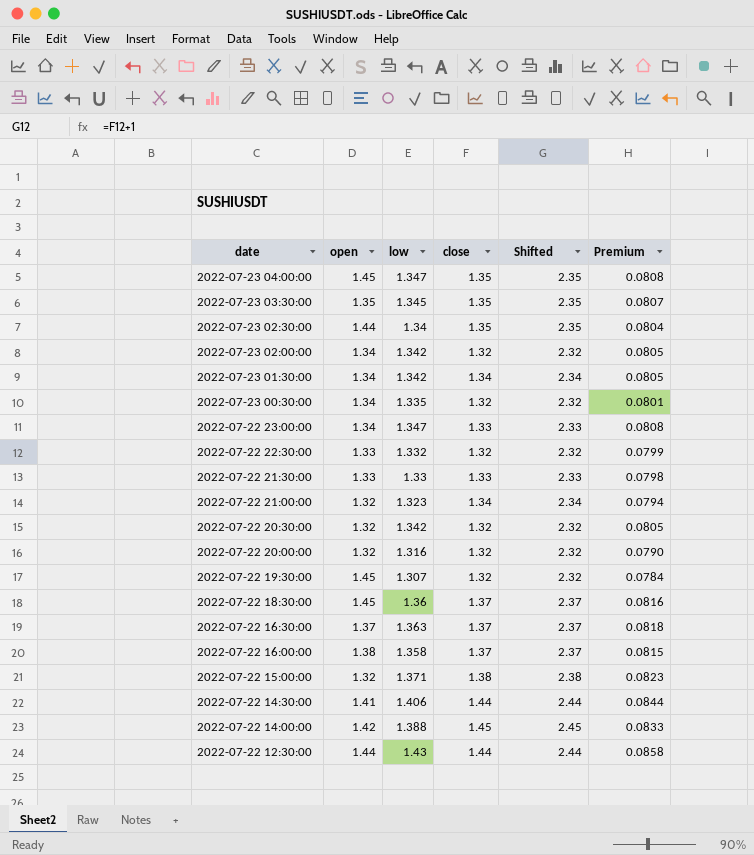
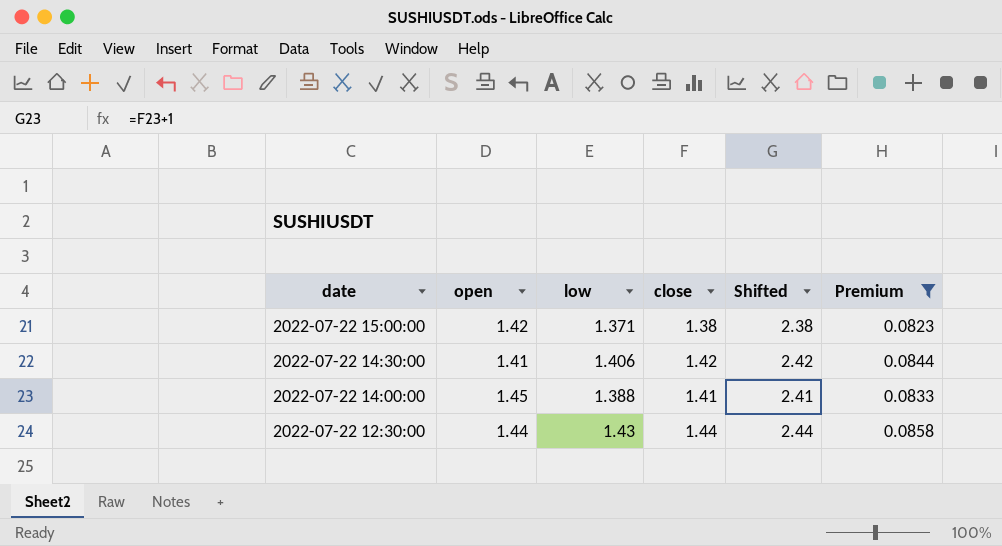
filter: none -> Premium >= 0.0823
2022-07-22 15:00:00 | open: 1.32 -> 1.42
2022-07-22 14:30:00 | close: 1.44 -> 1.42
2022-07-22 14:30:00 | Shifted: 2.44 -> 2.42
2022-07-22 14:00:00 | open: 1.42 -> 1.45
2022-07-22 14:00:00 | close: 1.45 -> 1.41
2022-07-22 14:00:00 | Shifted: 2.45 -> 2.41

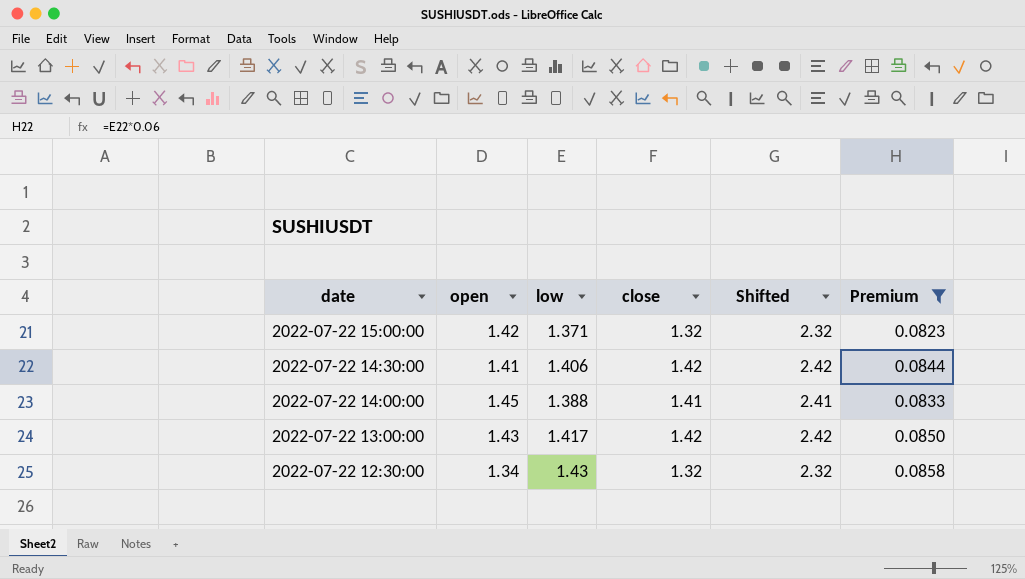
2022-07-22 15:00:00 | close: 1.38 -> 1.32
2022-07-22 15:00:00 | Shifted: 2.38 -> 2.32
row 2022-07-22 13:00:00: none -> 1.43 | 1.417 | 1.42 | 2.42 | 0.0850
2022-07-22 12:30:00 | open: 1.44 -> 1.34
2022-07-22 12:30:00 | close: 1.44 -> 1.32
2022-07-22 12:30:00 | Shifted: 2.44 -> 2.32

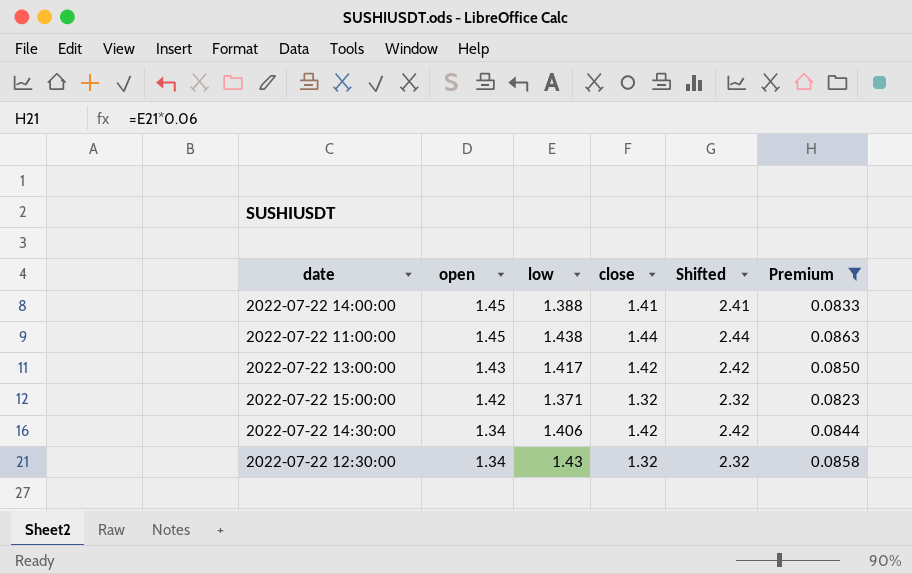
row order: date descending -> open descending
row 2022-07-22 11:00:00: none -> 1.45 | 1.438 | 1.44 | 2.44 | 0.0863
2022-07-22 14:30:00 | open: 1.41 -> 1.34

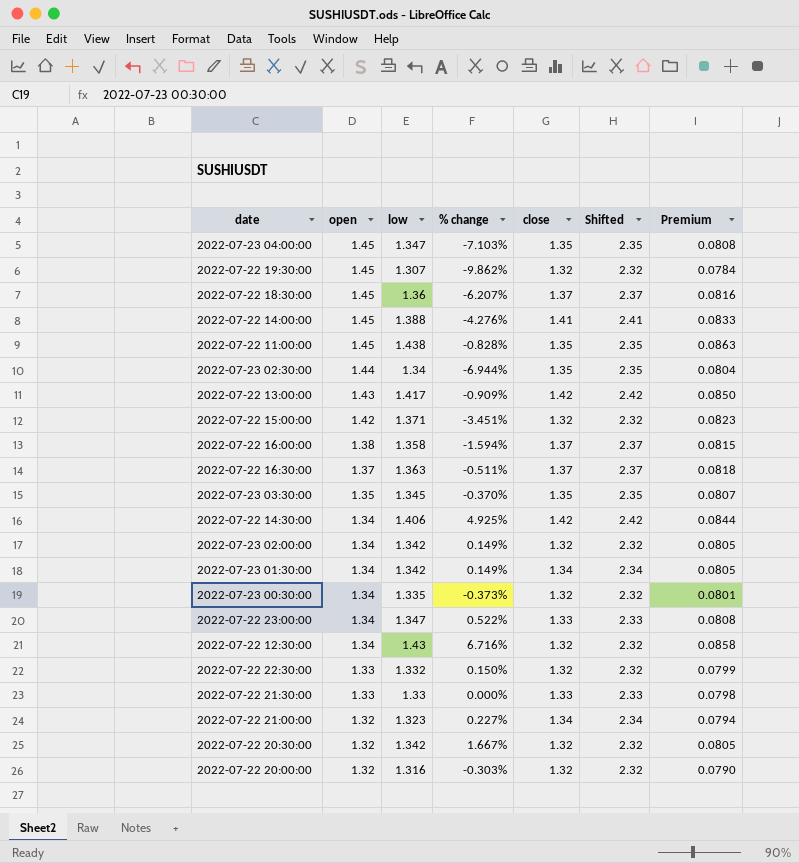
filter: Premium >= 0.0823 -> none
column % change | formula: none -> ([low] - [open]) / [open]
2022-07-22 11:00:00 | close: 1.44 -> 1.35
2022-07-22 11:00:00 | Shifted: 2.44 -> 2.35

